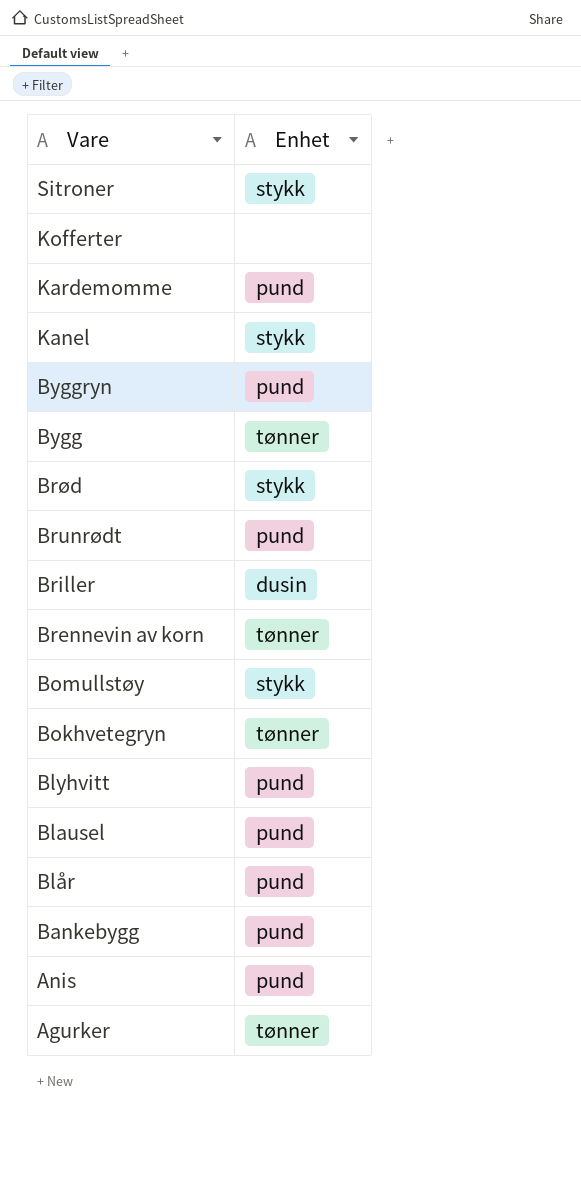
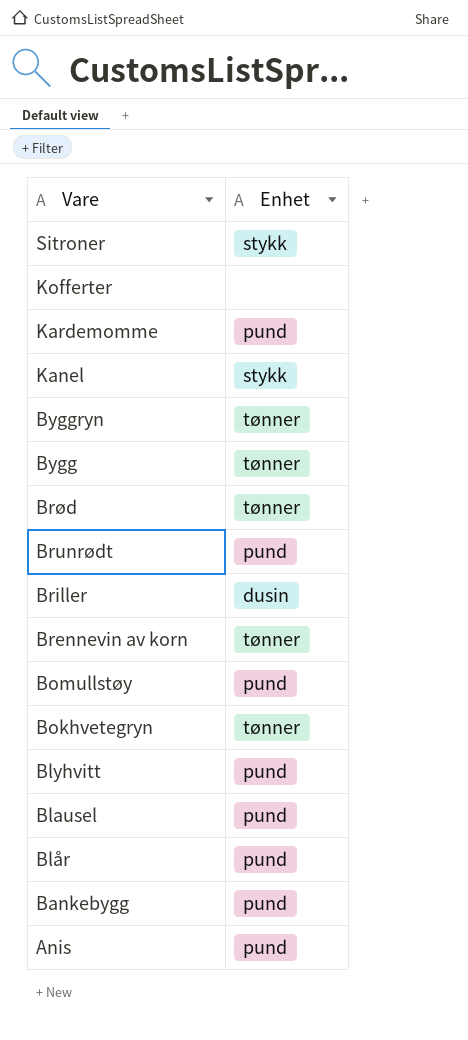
row Agurker: tønner -> none
Byggryn | Enhet: pund -> tønner
Brød | Enhet: stykk -> tønner
Bomullstøy | Enhet: stykk -> pund

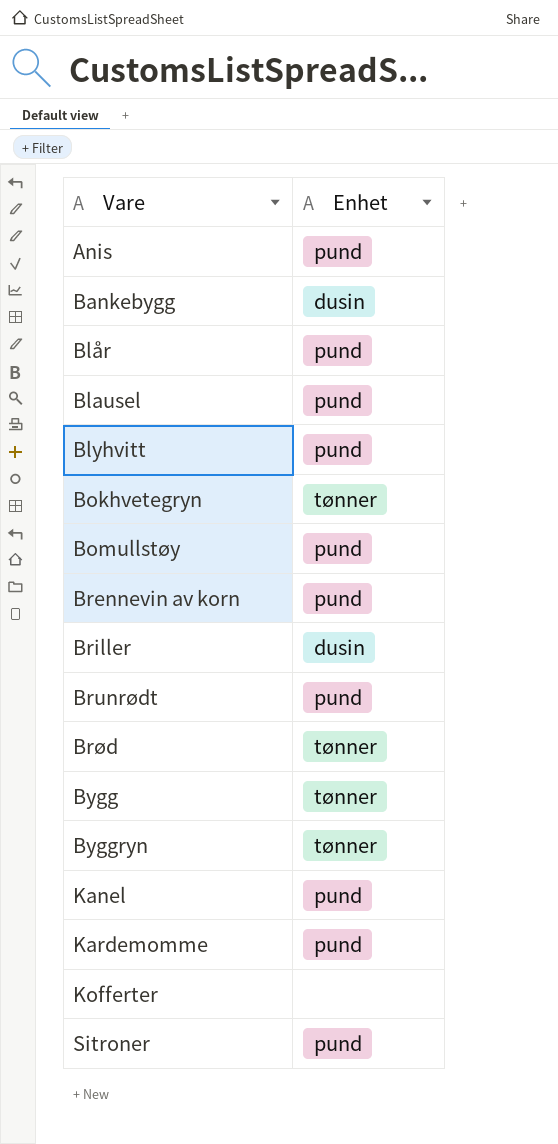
row order: Vare descending -> Vare ascending
Bankebygg | Enhet: pund -> dusin
Brennevin av korn | Enhet: tønner -> pund
Kanel | Enhet: stykk -> pund
Sitroner | Enhet: stykk -> pund

